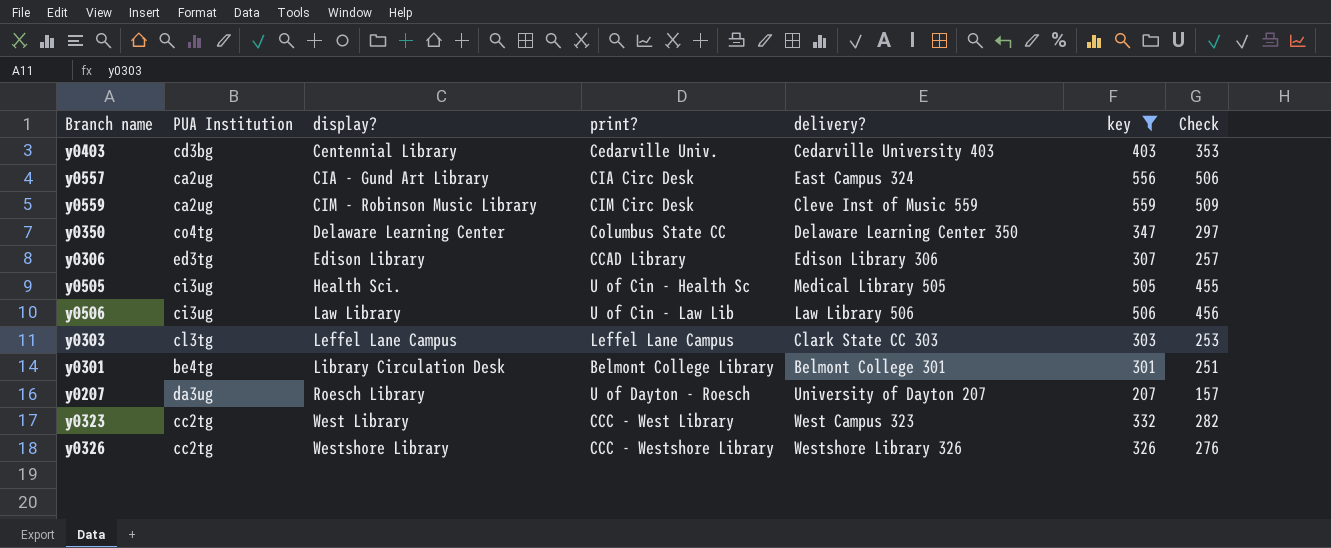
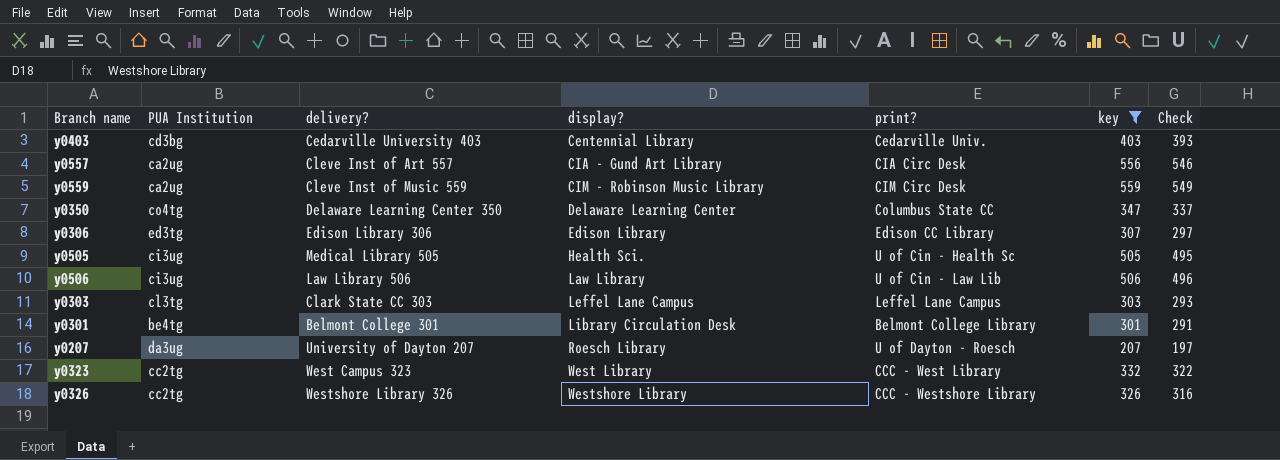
column delivery? | position: 5 -> 3
column Check | formula: [key] - 50 -> [key] - 10
y0557 | delivery?: East Campus 324 -> Cleve Inst of Art 557
y0306 | print?: CCAD Library -> Edison CC Library

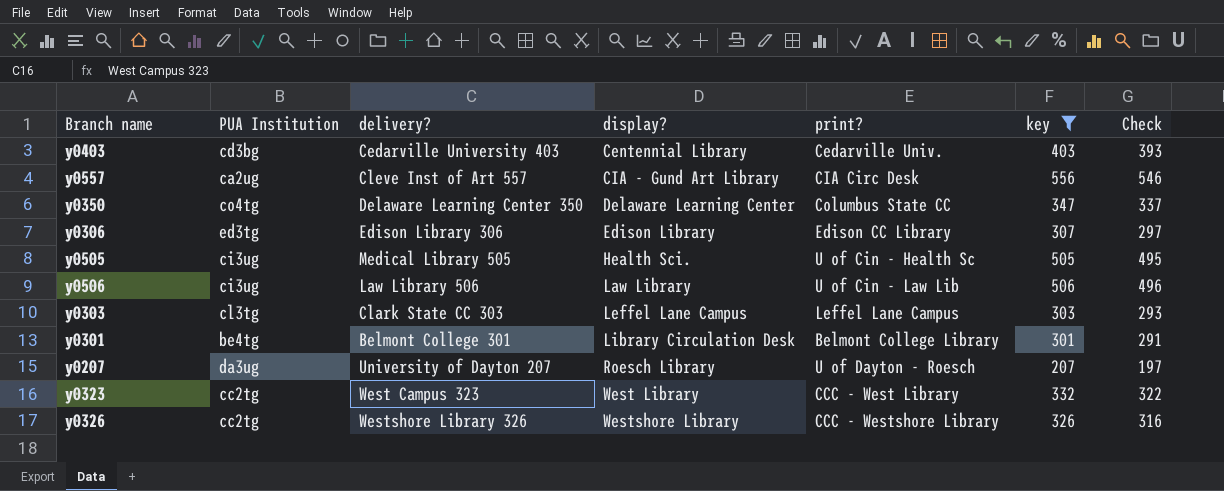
row y0559: ca2ug | Cleve Inst of Music 559 | CIM - Robinson Music Library | CIM Circ Desk | 559 | 549 -> none

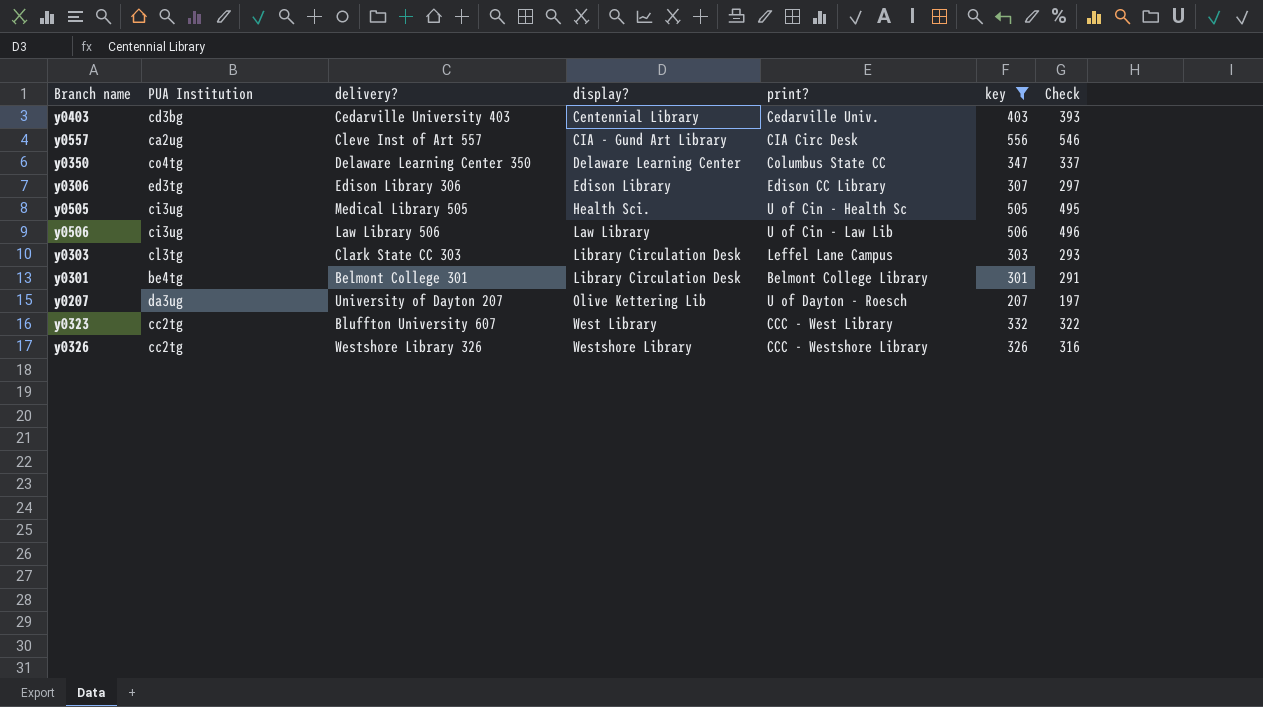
y0303 | display?: Leffel Lane Campus -> Library Circulation Desk
y0207 | display?: Roesch Library -> Olive Kettering Lib
y0323 | delivery?: West Campus 323 -> Bluffton University 607

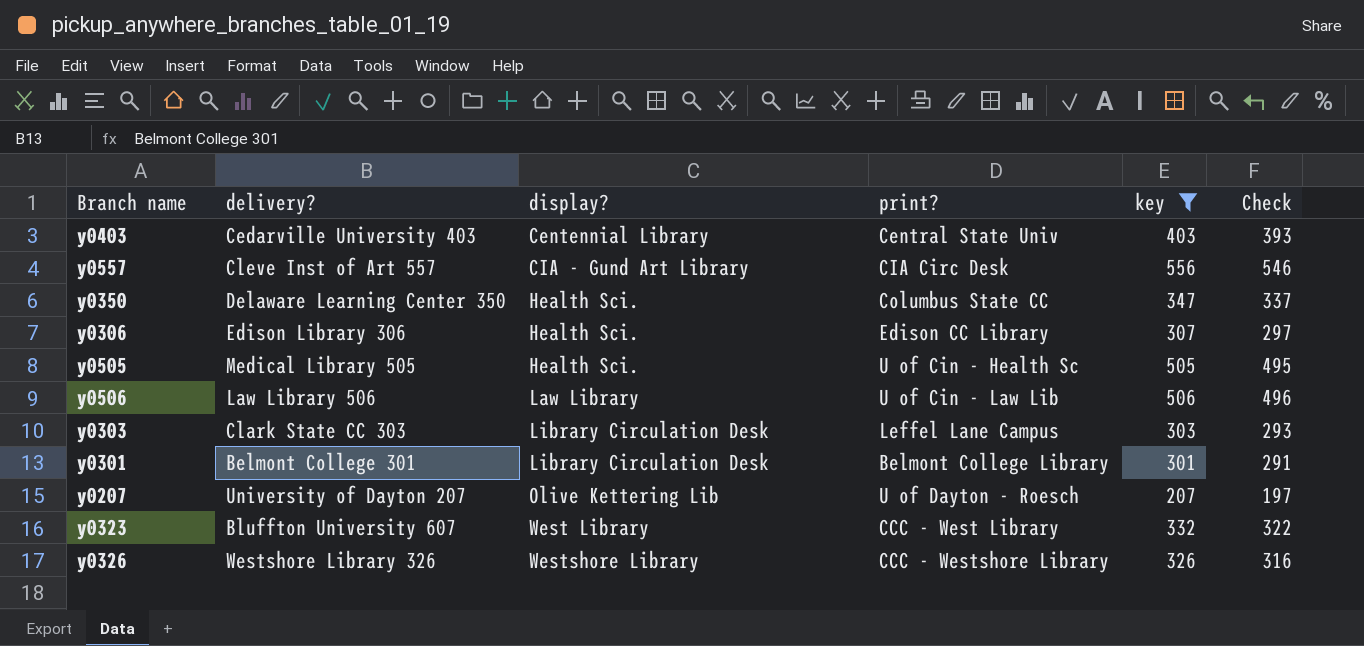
column PUA Institution | position: 2 -> none
y0403 | print?: Cedarville Univ. -> Central State Univ
y0350 | display?: Delaware Learning Center -> Health Sci.
y0306 | display?: Edison Library -> Health Sci.

